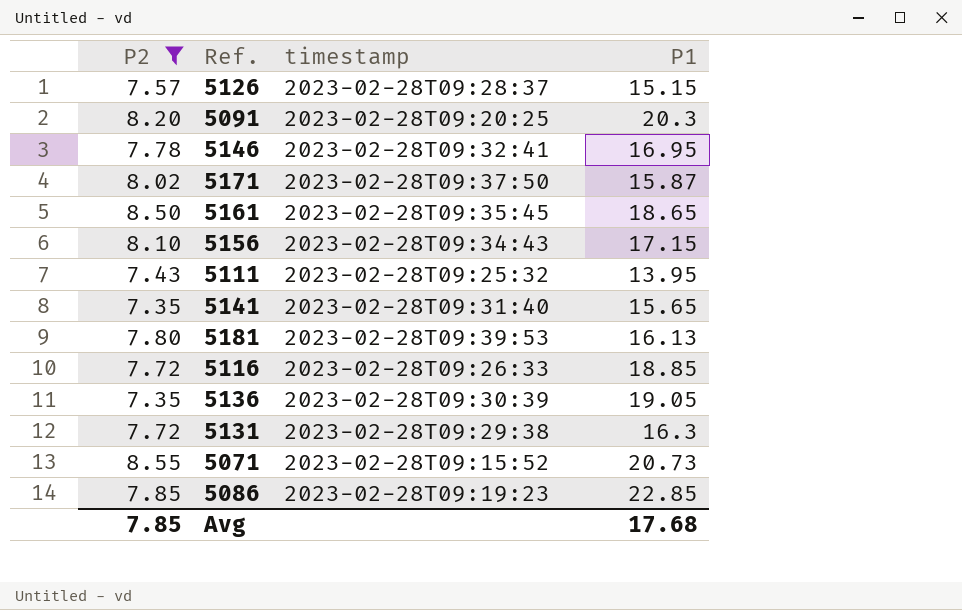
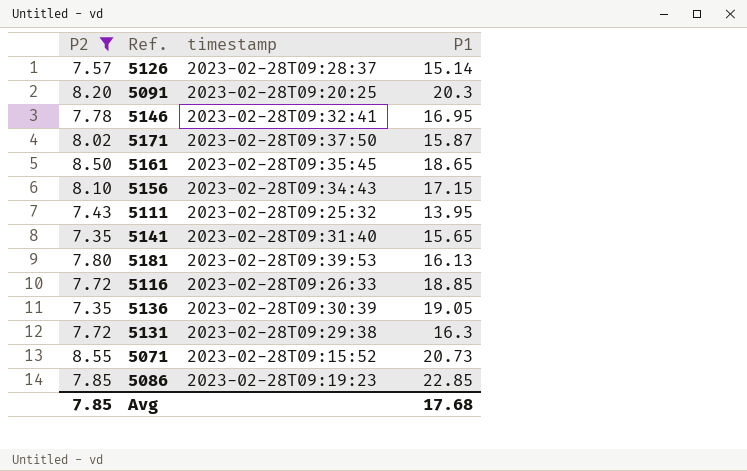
5126 | P1: 15.15 -> 15.14

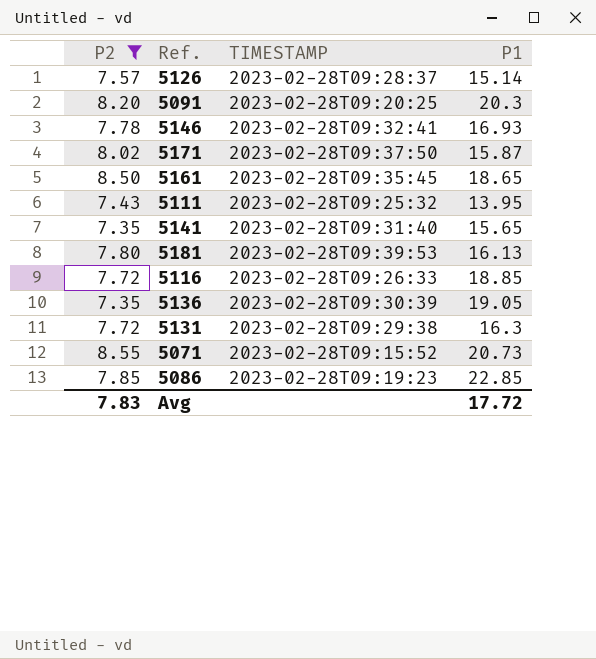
column name: timestamp -> TIMESTAMP
row 5156: 8.10 | 2023-02-28T09:34:43 | 17.15 -> none
5146 | P1: 16.95 -> 16.93
Avg | P2: 7.85 -> 7.83
Avg | P1: 17.68 -> 17.72

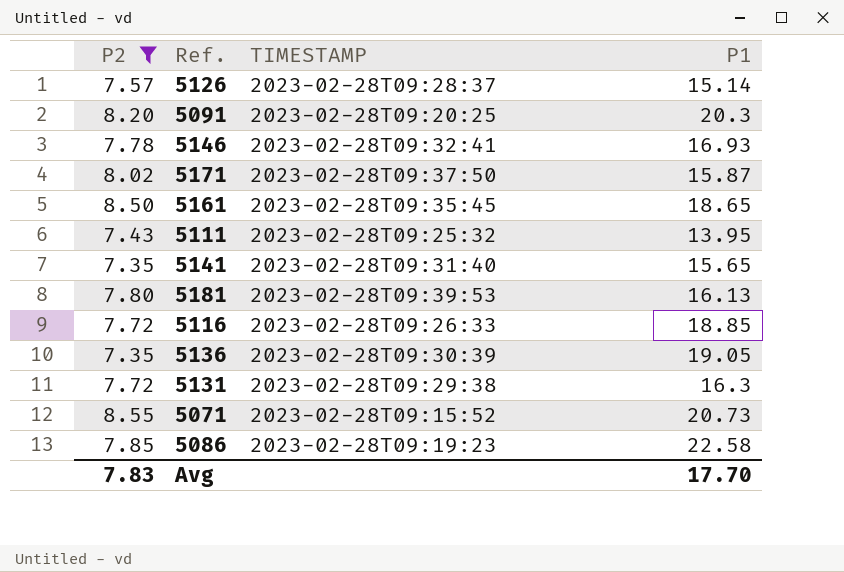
5086 | P1: 22.85 -> 22.58
Avg | P1: 17.72 -> 17.70

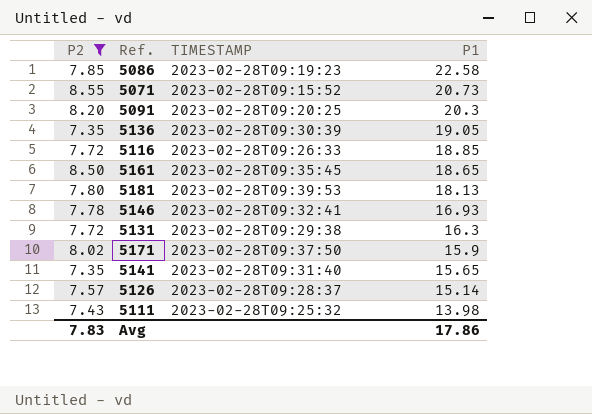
row order: none -> P1 descending
5181 | P1: 16.13 -> 18.13
5171 | P1: 15.87 -> 15.9
5111 | P1: 13.95 -> 13.98
Avg | P1: 17.70 -> 17.86

